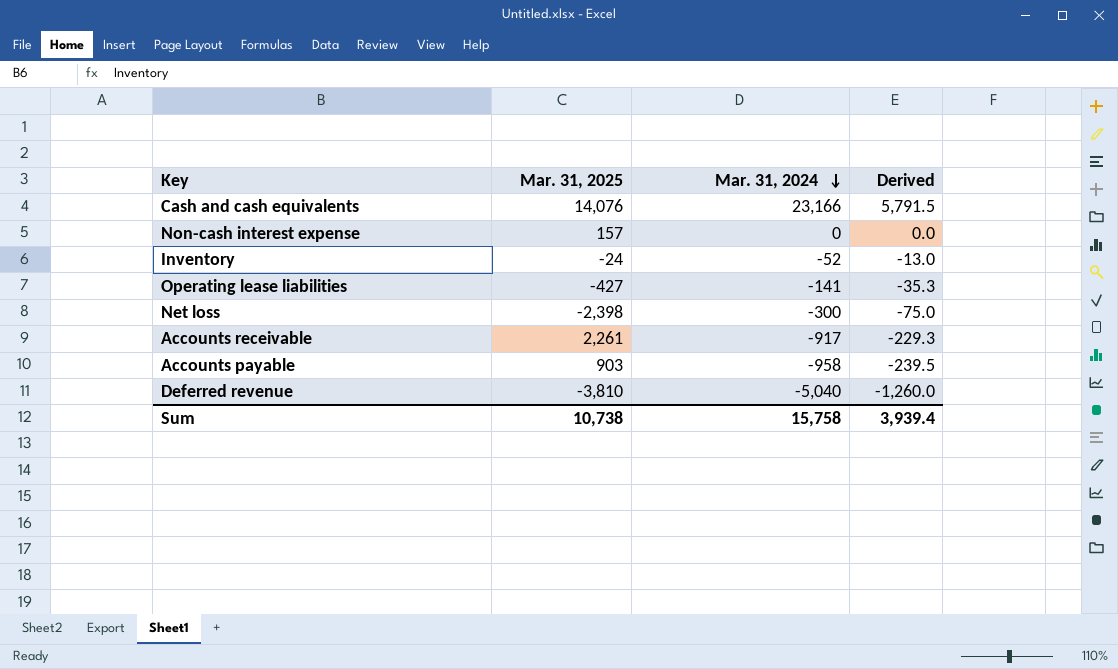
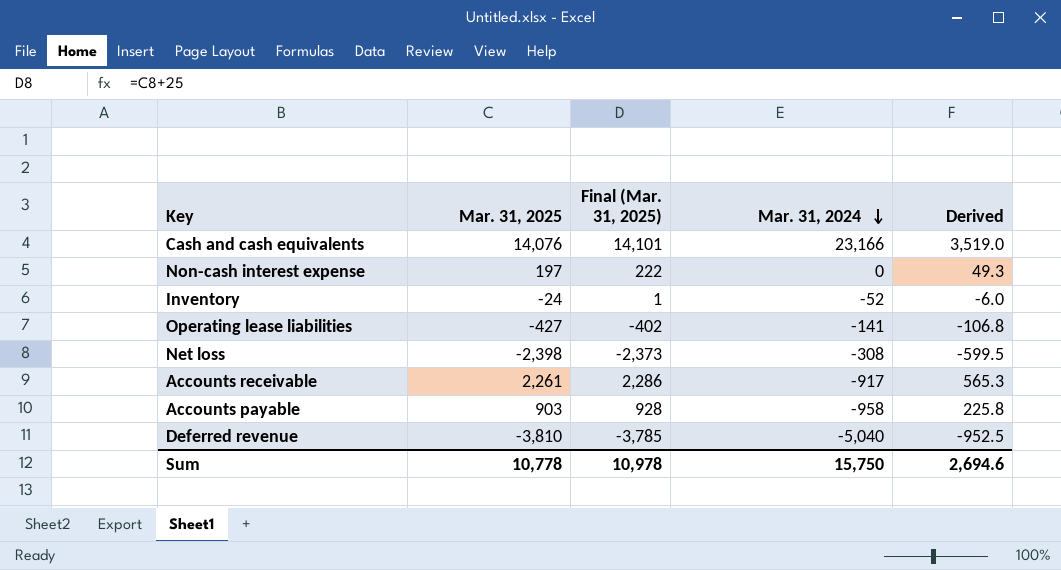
column Final (Mar. 31, 2025) | formula: none -> [Mar. 31, 2025] + 25
column Derived | formula: [Mar. 31, 2024] * 0.25 -> [Mar. 31, 2025] * 0.25
Non-cash interest expense | Mar. 31, 2025: 157 -> 197
Net loss | Mar. 31, 2024: -300 -> -308
Sum | Mar. 31, 2025: 10,738 -> 10,778
Sum | Mar. 31, 2024: 15,758 -> 15,750
Sum | Derived: 3,939.4 -> 2,694.6

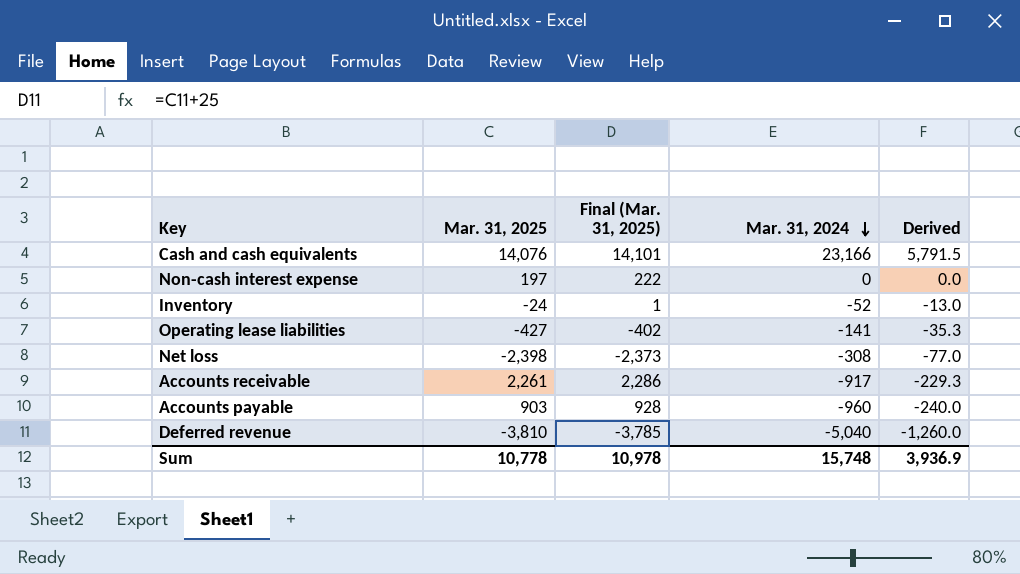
column Derived | formula: [Mar. 31, 2025] * 0.25 -> [Mar. 31, 2024] * 0.25
Accounts payable | Mar. 31, 2024: -958 -> -960
Sum | Mar. 31, 2024: 15,750 -> 15,748
Sum | Derived: 2,694.6 -> 3,936.9

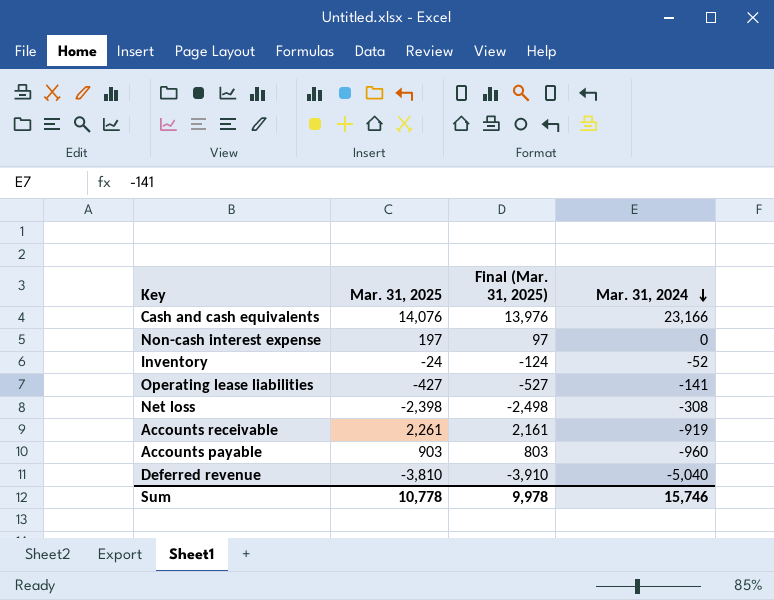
column Derived | formula: [Mar. 31, 2024] * 0.25 -> none
column Final (Mar. 31, 2025) | formula: [Mar. 31, 2025] + 25 -> [Mar. 31, 2025] - 100
Accounts receivable | Mar. 31, 2024: -917 -> -919
Sum | Final (Mar. 31, 2025): 10,978 -> 9,978
Sum | Mar. 31, 2024: 15,748 -> 15,746

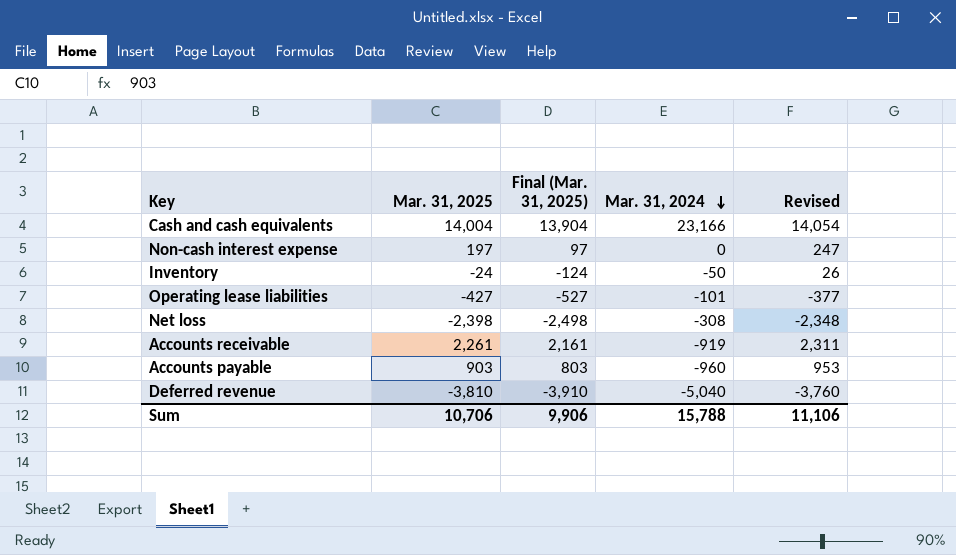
column Revised | formula: none -> [Mar. 31, 2025] + 50
Cash and cash equivalents | Mar. 31, 2025: 14,076 -> 14,004
Cash and cash equivalents | Final (Mar. 31, 2025): 13,976 -> 13,904
Inventory | Mar. 31, 2024: -52 -> -50
Operating lease liabilities | Mar. 31, 2024: -141 -> -101
Sum | Mar. 31, 2025: 10,778 -> 10,706
Sum | Final (Mar. 31, 2025): 9,978 -> 9,906
Sum | Mar. 31, 2024: 15,746 -> 15,788

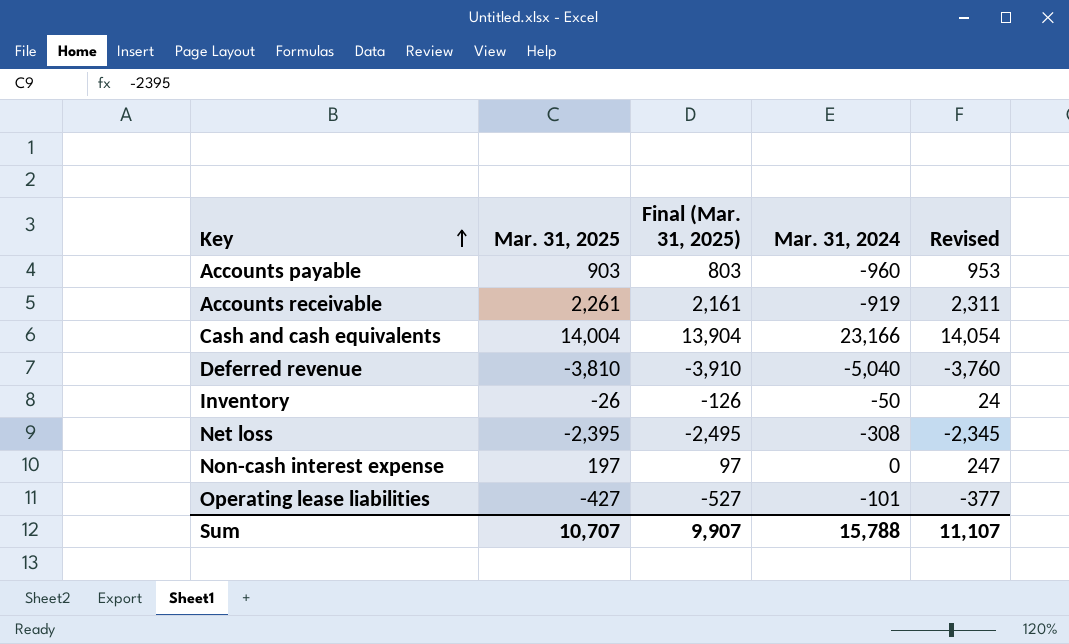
row order: Mar. 31, 2024 descending -> Key ascending
Inventory | Mar. 31, 2025: -24 -> -26
Inventory | Final (Mar. 31, 2025): -124 -> -126
Inventory | Revised: 26 -> 24
Net loss | Mar. 31, 2025: -2,398 -> -2,395
Net loss | Final (Mar. 31, 2025): -2,498 -> -2,495
Net loss | Revised: -2,348 -> -2,345
Sum | Mar. 31, 2025: 10,706 -> 10,707
Sum | Final (Mar. 31, 2025): 9,906 -> 9,907
Sum | Revised: 11,106 -> 11,107

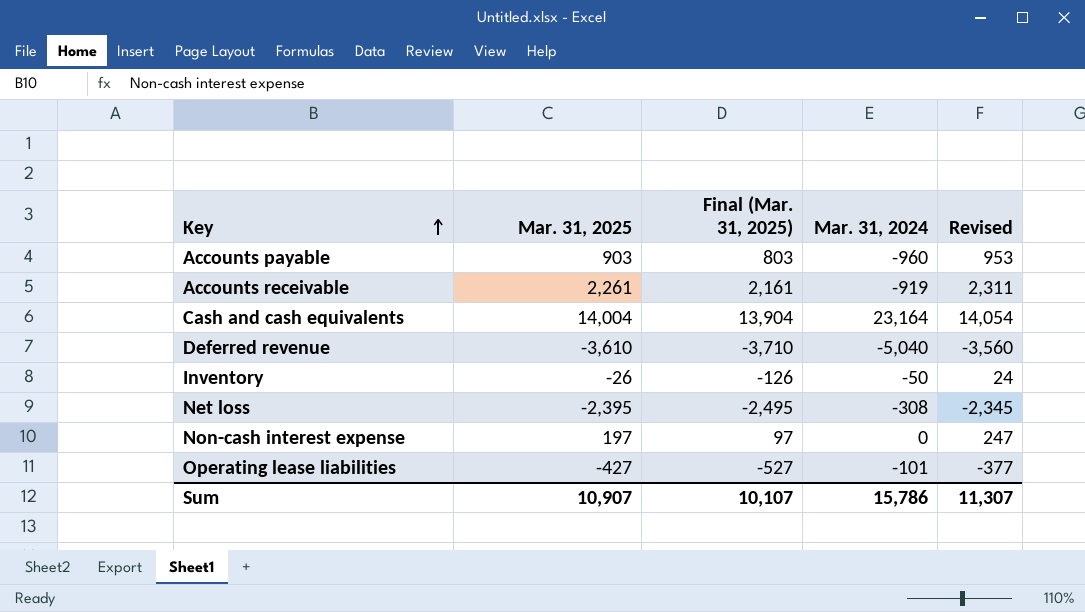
Cash and cash equivalents | Mar. 31, 2024: 23,166 -> 23,164
Deferred revenue | Mar. 31, 2025: -3,810 -> -3,610
Deferred revenue | Final (Mar. 31, 2025): -3,910 -> -3,710
Deferred revenue | Revised: -3,760 -> -3,560
Sum | Mar. 31, 2025: 10,707 -> 10,907
Sum | Final (Mar. 31, 2025): 9,907 -> 10,107
Sum | Mar. 31, 2024: 15,788 -> 15,786
Sum | Revised: 11,107 -> 11,307

